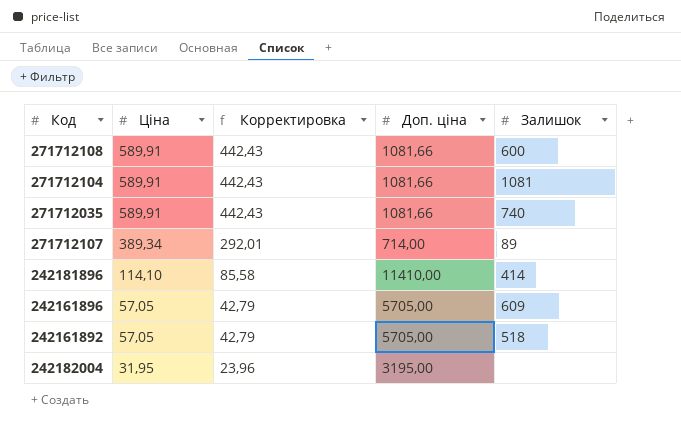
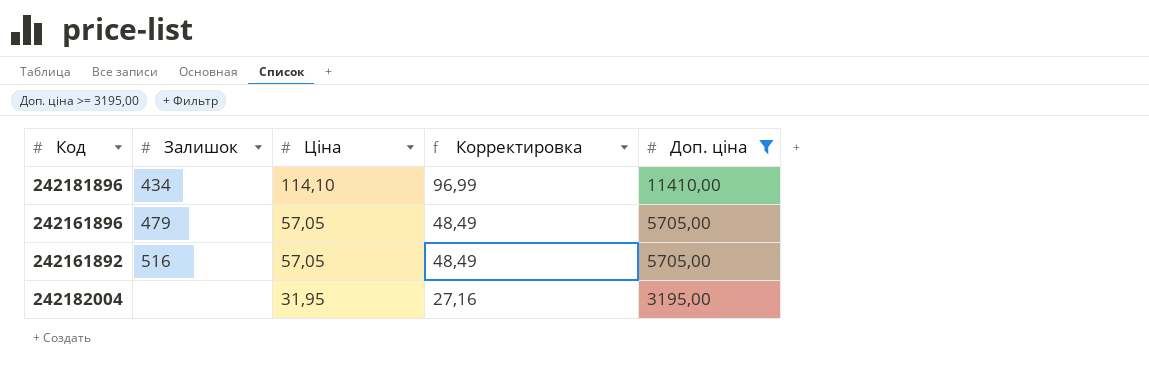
filter: none -> Доп. ціна >= 3195,00
column Залишок | position: 5 -> 2
column Корректировка | formula: [Ціна] * 0,75 -> [Ціна] * 0,85
242181896 | Залишок: 414 -> 434
242161896 | Залишок: 609 -> 479
242161892 | Залишок: 518 -> 516

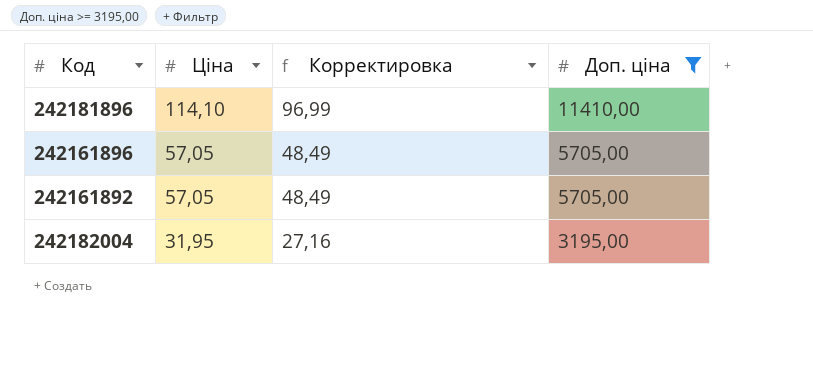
column Залишок | position: 2 -> none

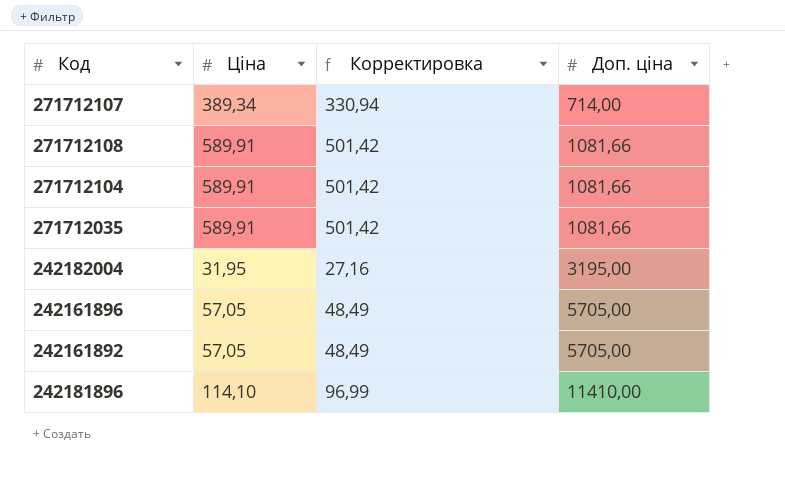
filter: Доп. ціна >= 3195,00 -> none
row order: Ціна descending -> Доп. ціна ascending

